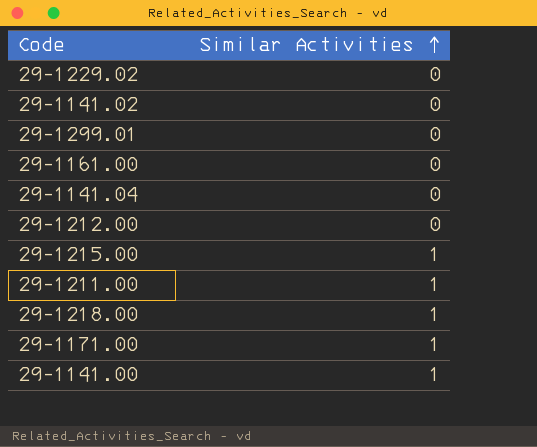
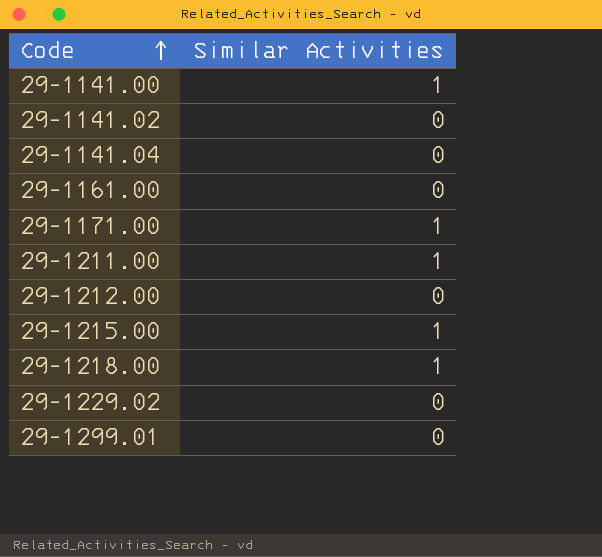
row order: Similar Activities ascending -> Code ascending

